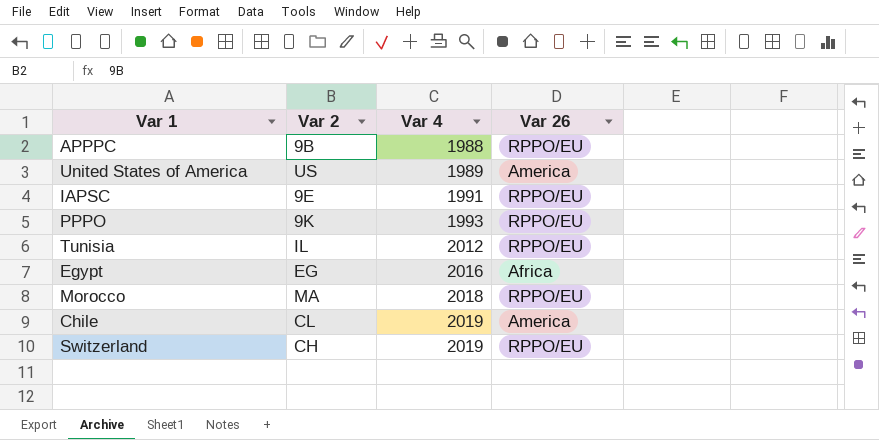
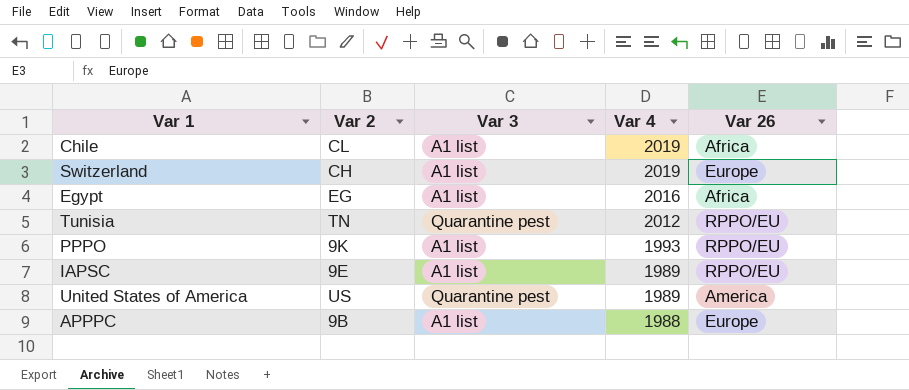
row order: Var 4 ascending -> Var 4 descending
column Var 3 | position: none -> 3
row Morocco: MA | 2018 | RPPO/EU -> none
Chile | Var 26: America -> Africa
Switzerland | Var 26: RPPO/EU -> Europe
Tunisia | Var 2: IL -> TN
IAPSC | Var 4: 1991 -> 1989
APPPC | Var 26: RPPO/EU -> Europe

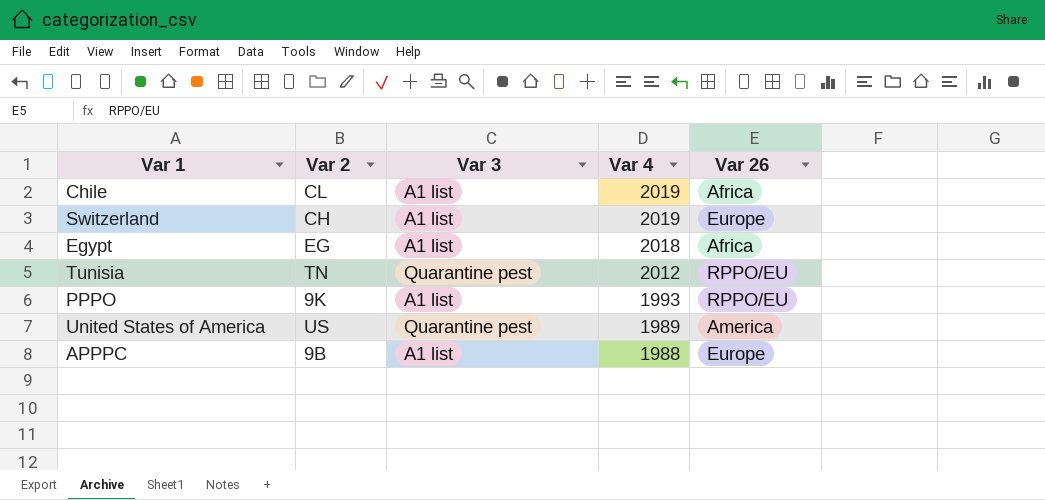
row IAPSC: 9E | A1 list | 1989 | RPPO/EU -> none
Egypt | Var 4: 2016 -> 2018

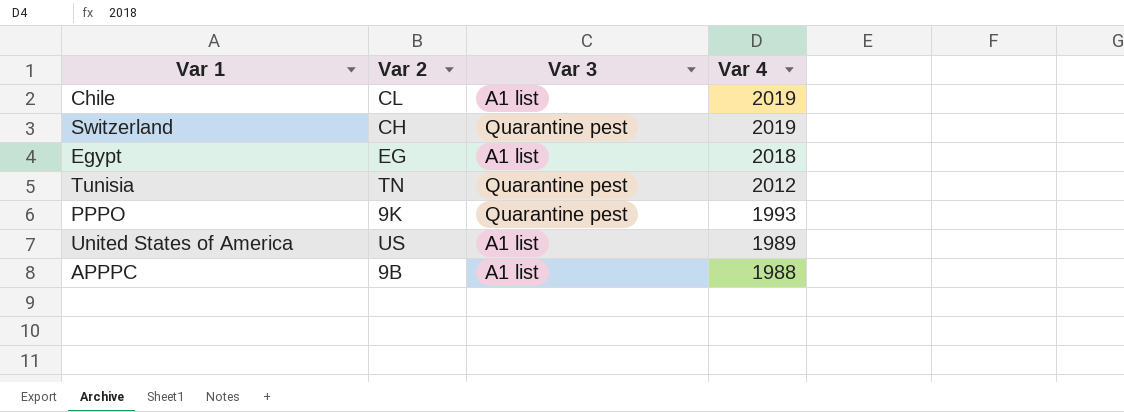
column Var 26 | position: 5 -> none
Switzerland | Var 3: A1 list -> Quarantine pest
PPPO | Var 3: A1 list -> Quarantine pest
United States of America | Var 3: Quarantine pest -> A1 list

